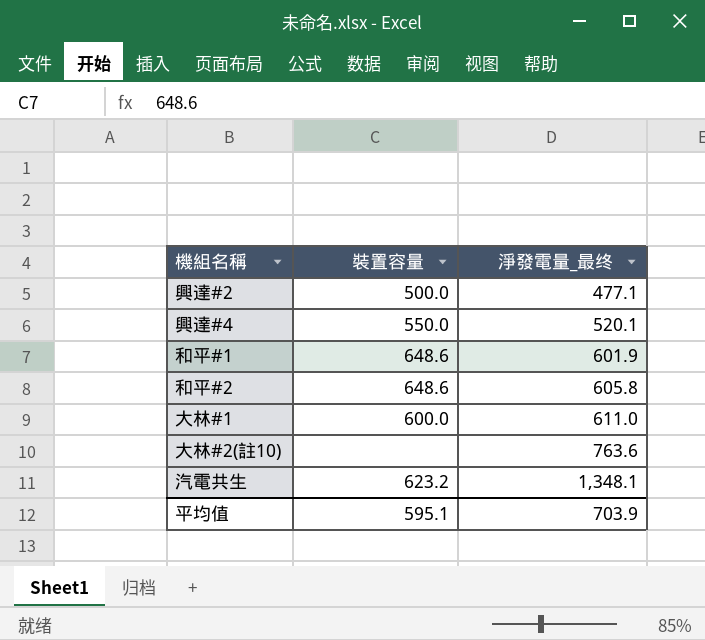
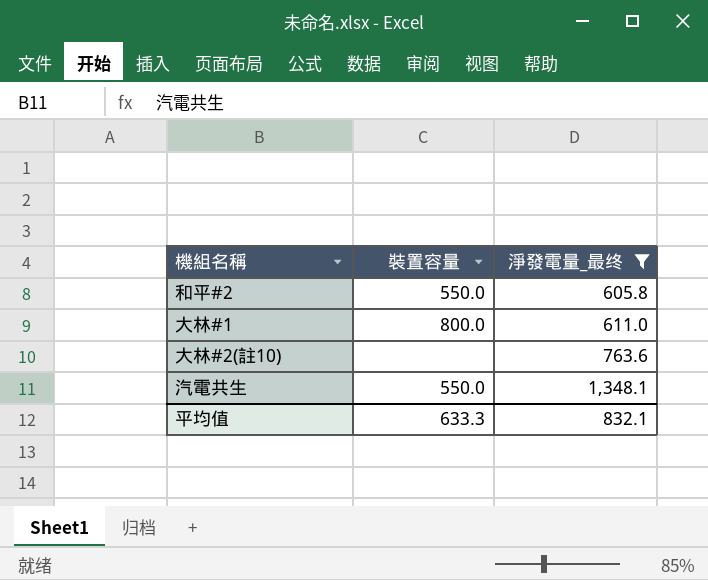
filter: none -> 淨發電量_最终 >= 605.8
和平#2 | 裝置容量: 648.6 -> 550.0
大林#1 | 裝置容量: 600.0 -> 800.0
汽電共生 | 裝置容量: 623.2 -> 550.0
平均值 | 裝置容量: 595.1 -> 633.3
平均值 | 淨發電量_最终: 703.9 -> 832.1

